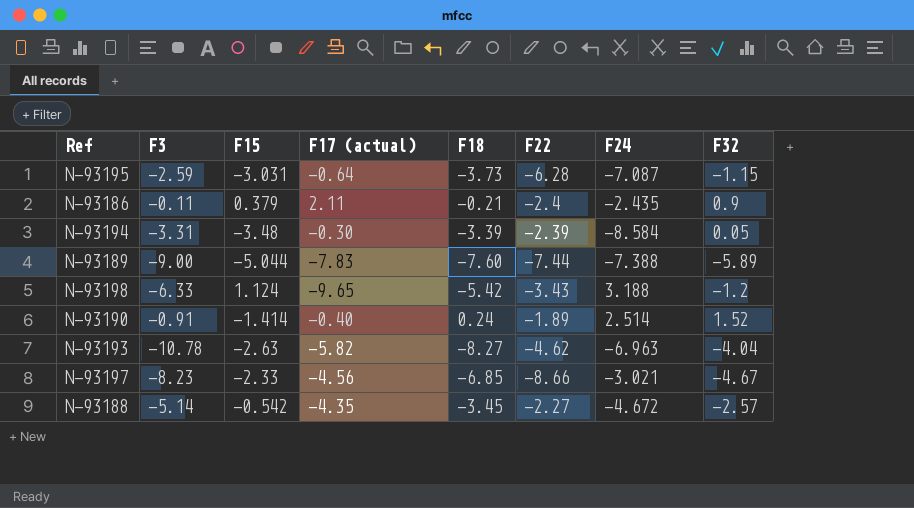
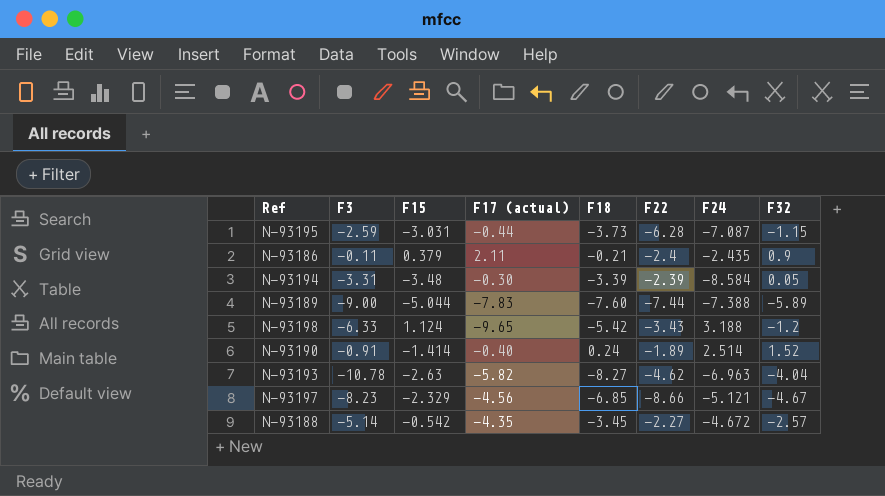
N-93195 | F17 (actual): -0.64 -> -0.44
N-93197 | F15: -2.33 -> -2.329
N-93197 | F24: -3.021 -> -5.121

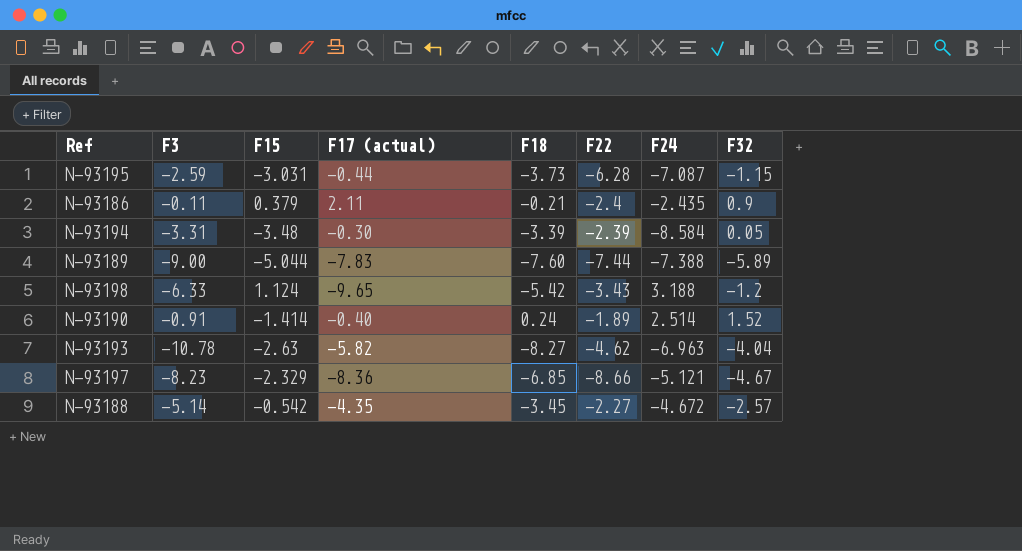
N-93197 | F17 (actual): -4.56 -> -8.36

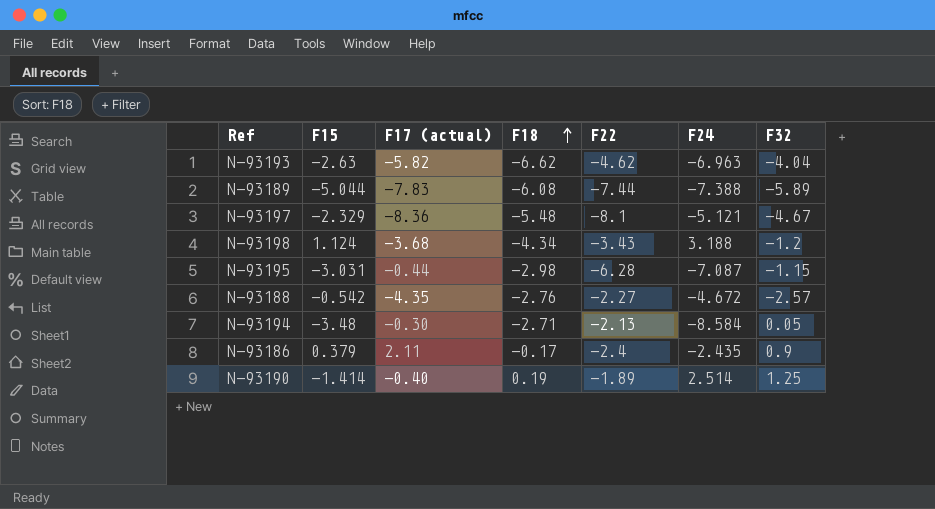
row order: none -> F18 ascending
column F3 | position: 2 -> none
N-93193 | F18: -8.27 -> -6.62
N-93189 | F18: -7.60 -> -6.08
N-93197 | F18: -6.85 -> -5.48
N-93197 | F22: -8.66 -> -8.1
N-93198 | F17 (actual): -9.65 -> -3.68
N-93198 | F18: -5.42 -> -4.34
N-93195 | F18: -3.73 -> -2.98
N-93188 | F18: -3.45 -> -2.76
N-93194 | F18: -3.39 -> -2.71
N-93194 | F22: -2.39 -> -2.13
N-93186 | F18: -0.21 -> -0.17
N-93190 | F18: 0.24 -> 0.19
N-93190 | F32: 1.52 -> 1.25

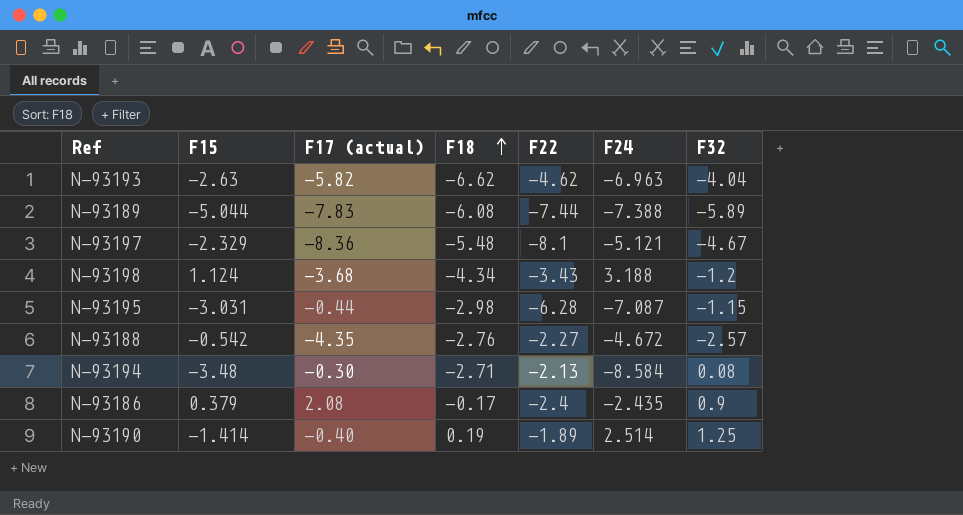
N-93194 | F32: 0.05 -> 0.08
N-93186 | F17 (actual): 2.11 -> 2.08

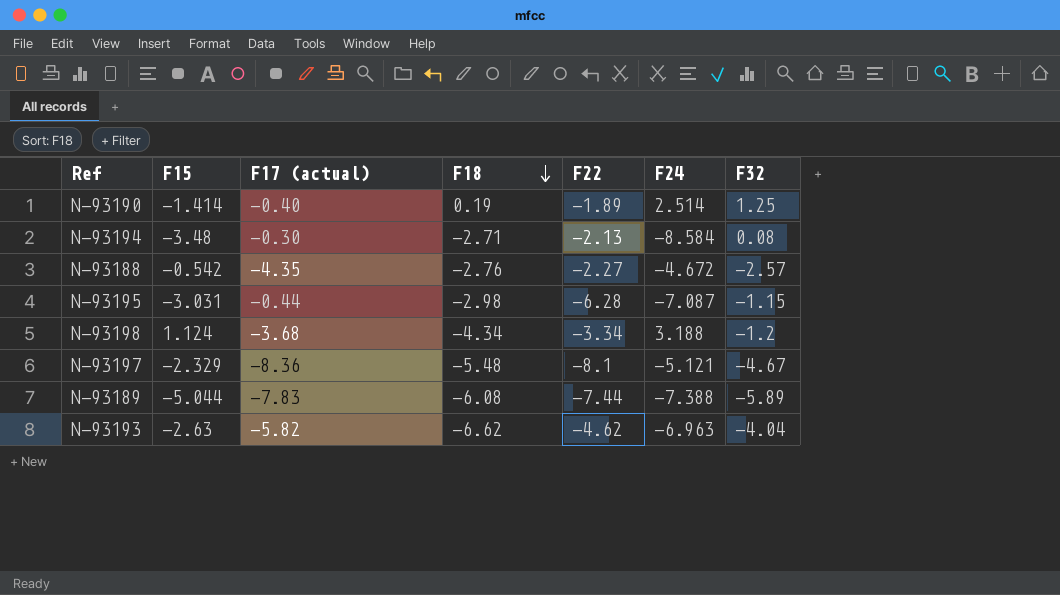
row order: F18 ascending -> F18 descending
row N-93186: 0.379 | 2.08 | -0.17 | -2.4 | -2.435 | 0.9 -> none
N-93198 | F22: -3.43 -> -3.34

